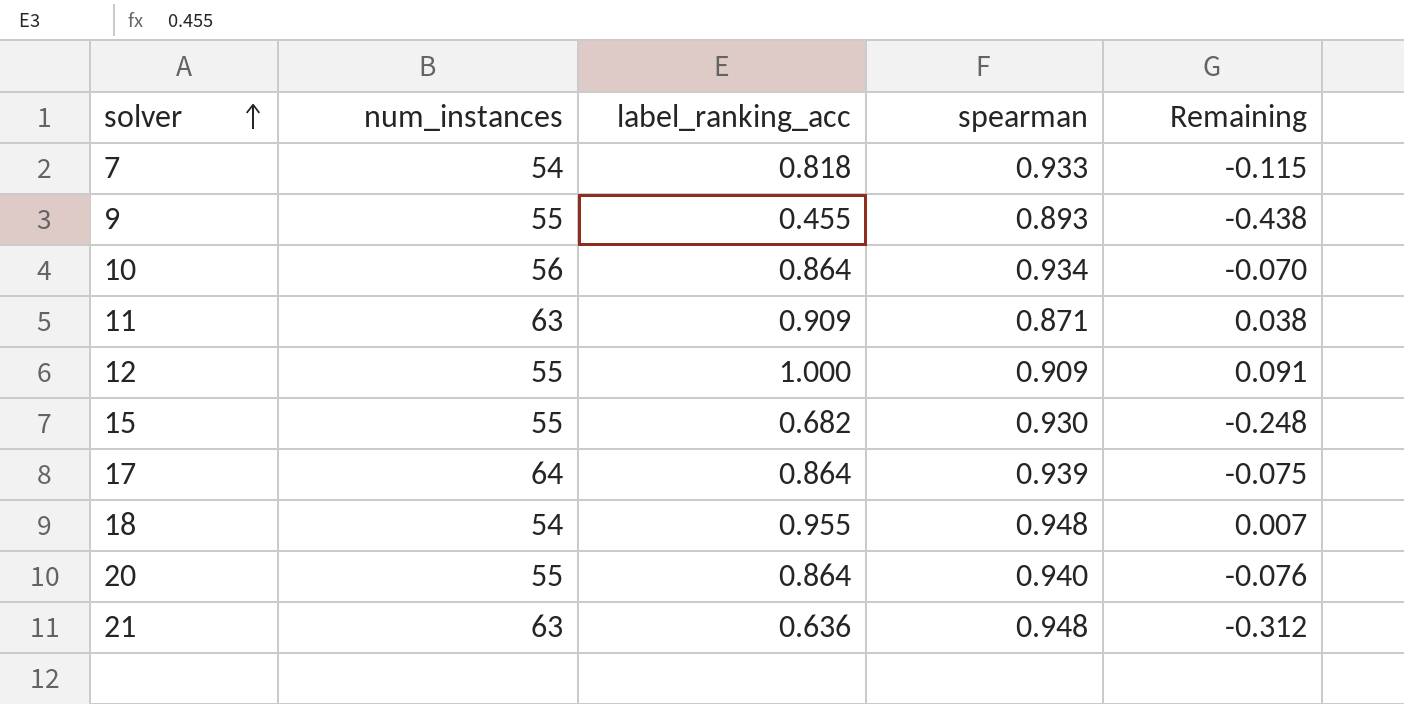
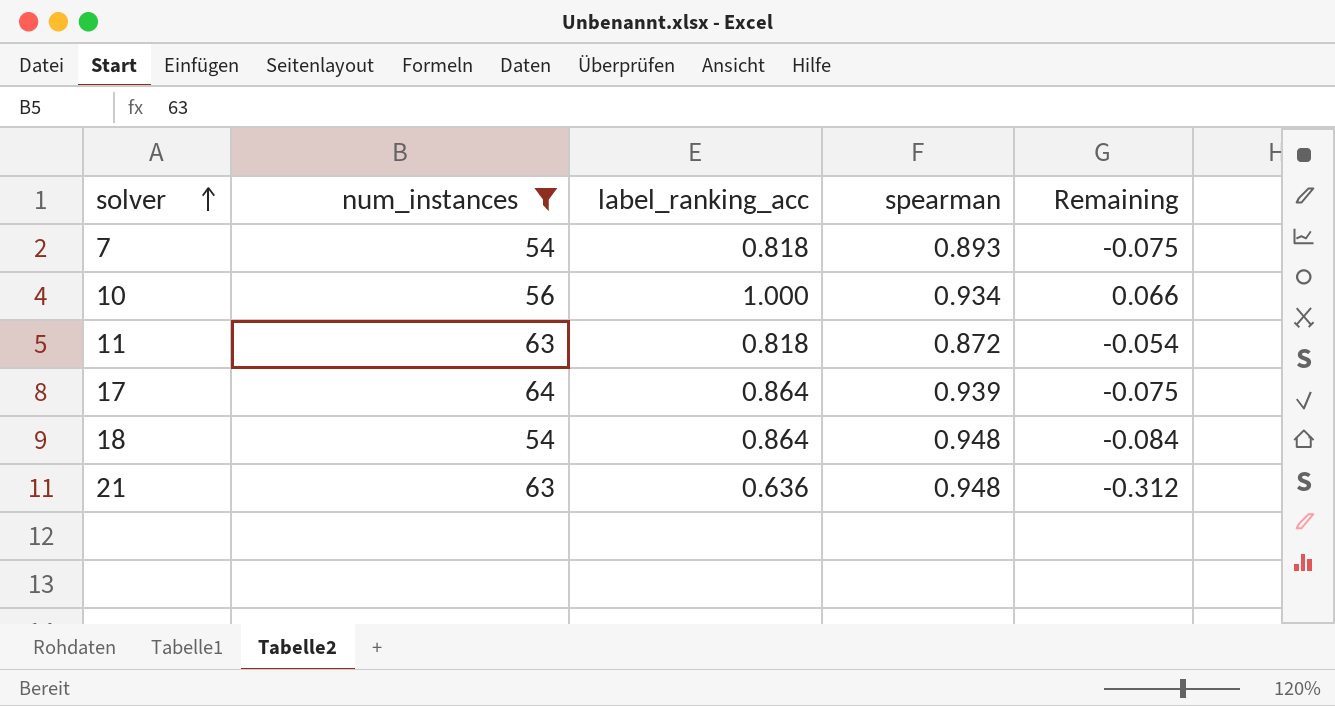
filter: none -> num_instances != 55
7 | spearman: 0.933 -> 0.893
7 | Remaining: -0.115 -> -0.075
10 | label_ranking_acc: 0.864 -> 1.000
10 | Remaining: -0.070 -> 0.066
11 | label_ranking_acc: 0.909 -> 0.818
11 | spearman: 0.871 -> 0.872
11 | Remaining: 0.038 -> -0.054
18 | label_ranking_acc: 0.955 -> 0.864
18 | Remaining: 0.007 -> -0.084

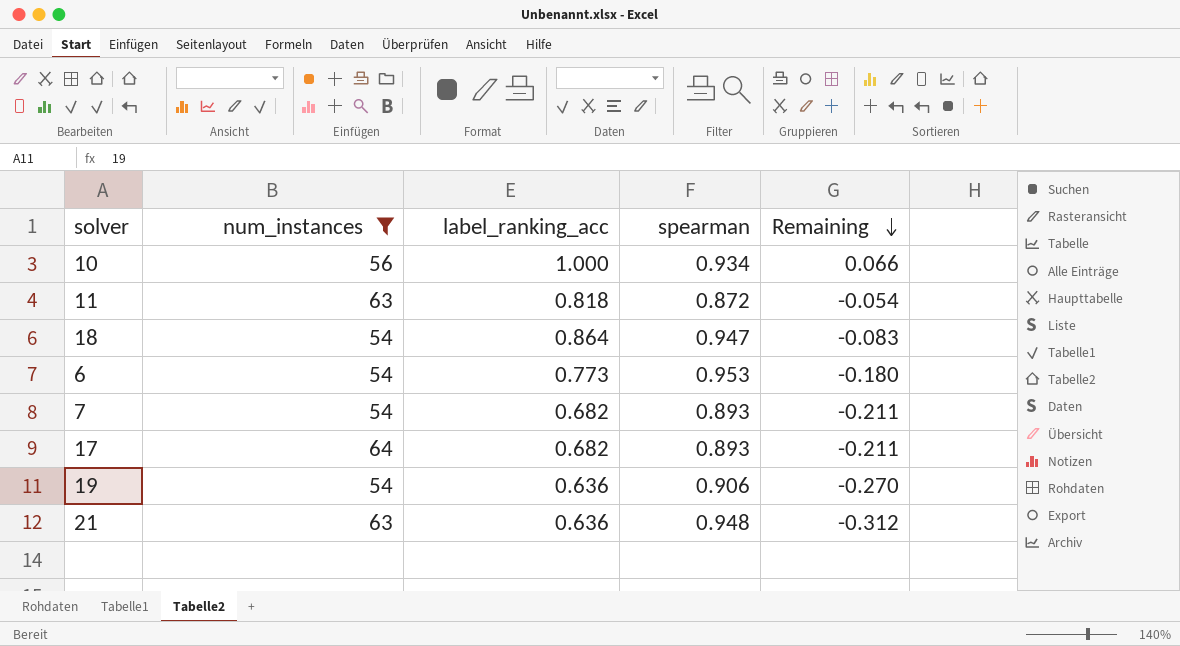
row order: solver ascending -> Remaining descending
18 | spearman: 0.948 -> 0.947
18 | Remaining: -0.084 -> -0.083
row 6: none -> 54 | 0.773 | 0.953 | -0.180
7 | label_ranking_acc: 0.818 -> 0.682
7 | Remaining: -0.075 -> -0.211
17 | label_ranking_acc: 0.864 -> 0.682
17 | spearman: 0.939 -> 0.893
17 | Remaining: -0.075 -> -0.211
row 19: none -> 54 | 0.636 | 0.906 | -0.270

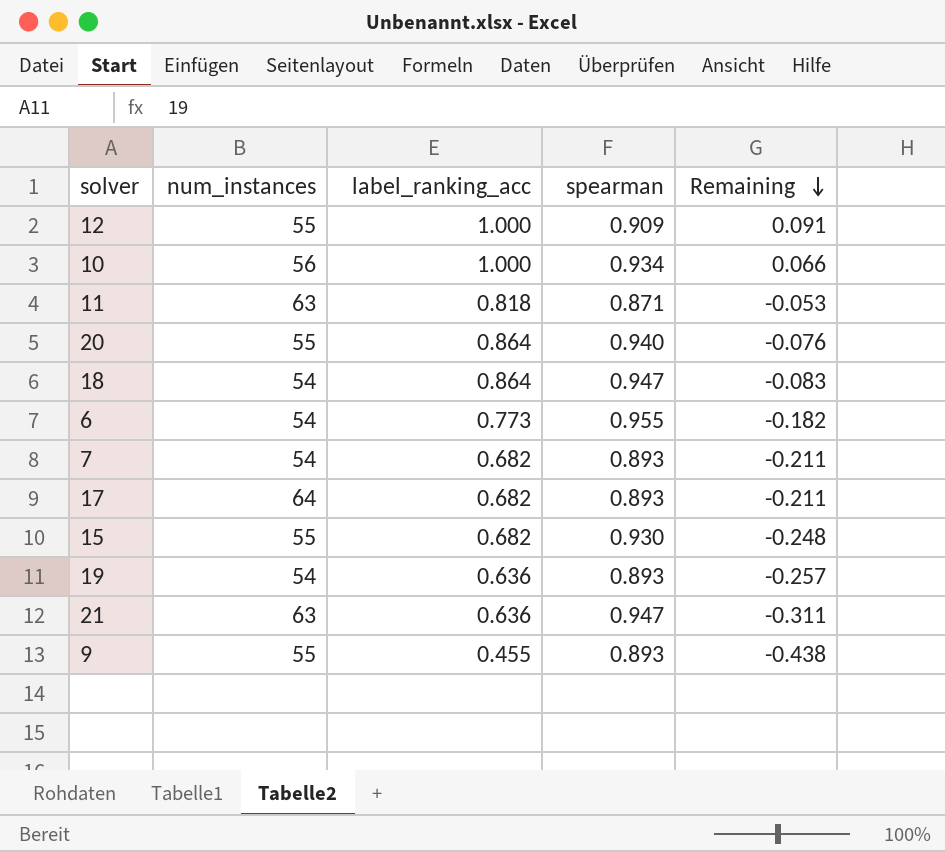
filter: num_instances != 55 -> none
11 | spearman: 0.872 -> 0.871
11 | Remaining: -0.054 -> -0.053
6 | spearman: 0.953 -> 0.955
6 | Remaining: -0.180 -> -0.182
19 | spearman: 0.906 -> 0.893
19 | Remaining: -0.270 -> -0.257
21 | spearman: 0.948 -> 0.947
21 | Remaining: -0.312 -> -0.311

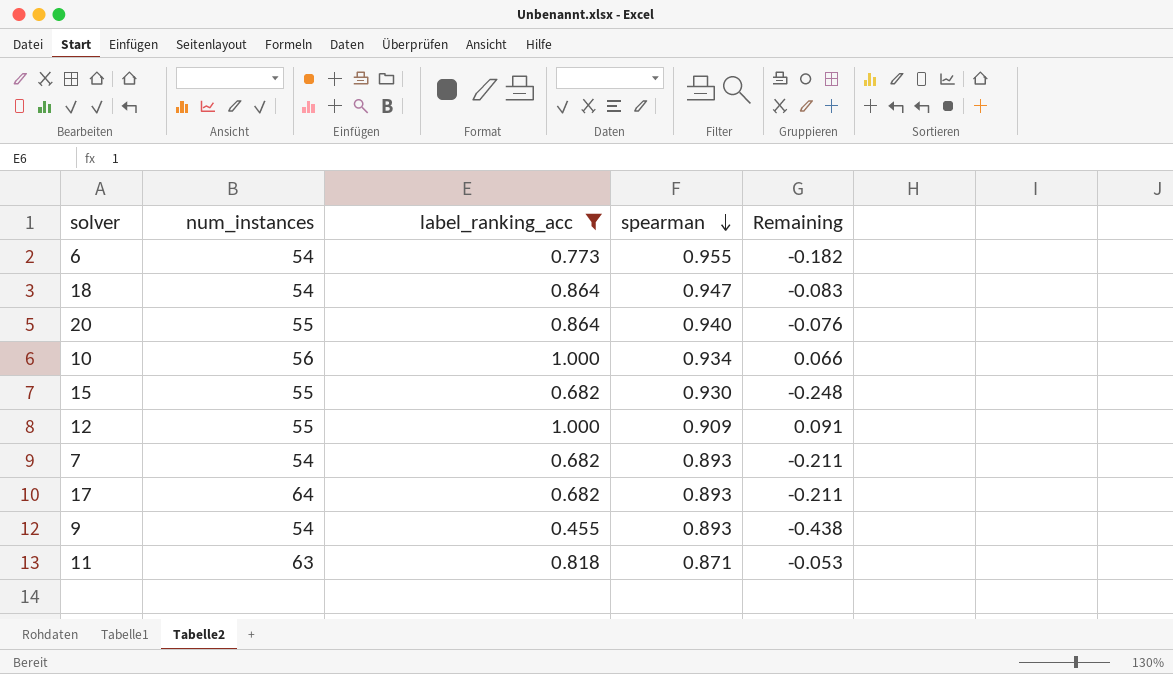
filter: none -> label_ranking_acc != 0.636
row order: Remaining descending -> spearman descending
9 | num_instances: 55 -> 54

